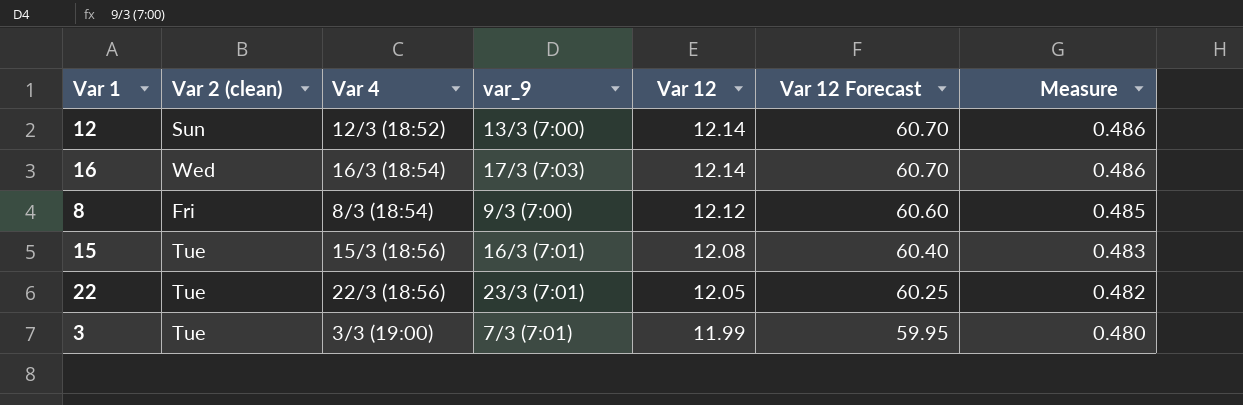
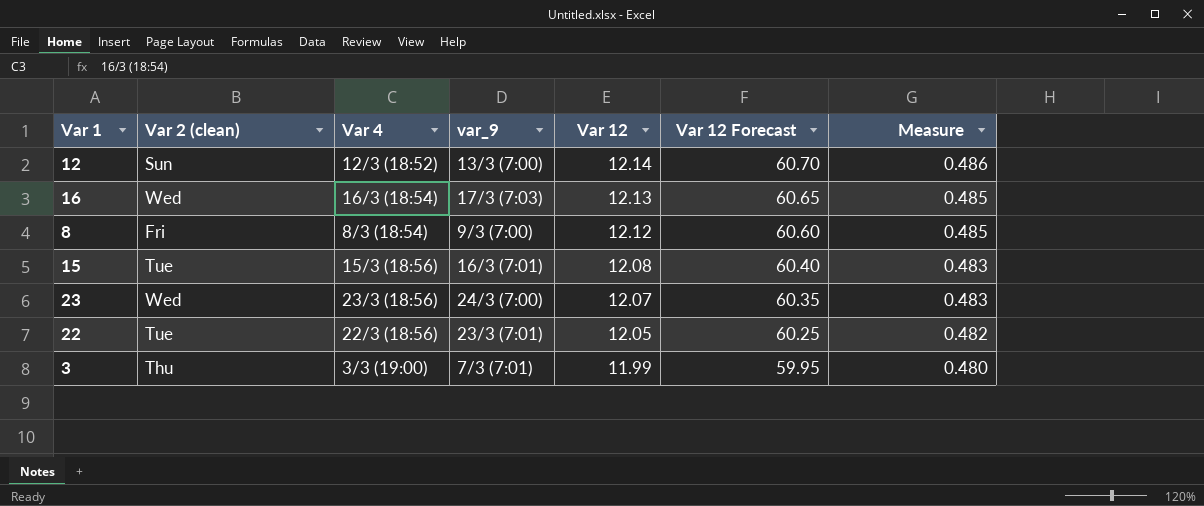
16 | Var 12: 12.14 -> 12.13
16 | Var 12 Forecast: 60.70 -> 60.65
16 | Measure: 0.486 -> 0.485
row 23: none -> Wed | 23/3 (18:56) | 24/3 (7:00) | 12.07 | 60.35 | 0.483
3 | Var 2 (clean): Tue -> Thu

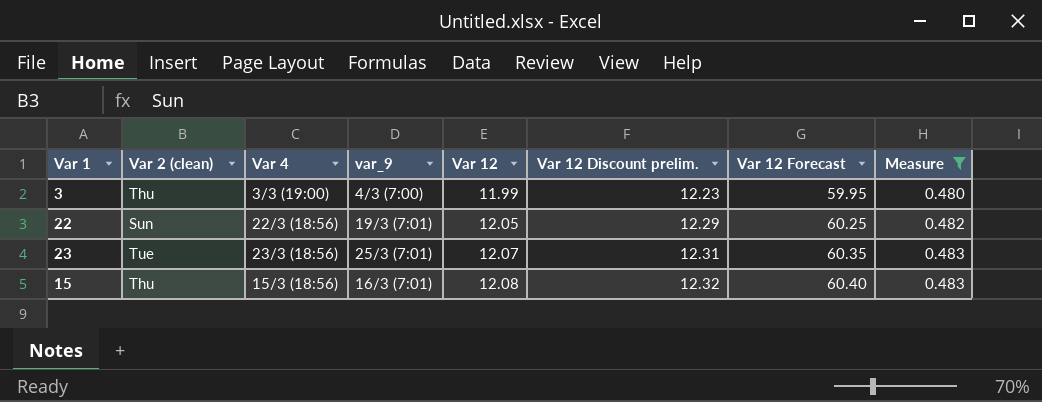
filter: none -> Measure <= 0.483
row order: Var 12 descending -> Var 12 ascending
column Var 12 Discount prelim. | formula: none -> [Var 12] * 1.02
3 | var_9: 7/3 (7:01) -> 4/3 (7:00)
22 | Var 2 (clean): Tue -> Sun
22 | var_9: 23/3 (7:01) -> 19/3 (7:01)
23 | Var 2 (clean): Wed -> Tue
23 | var_9: 24/3 (7:00) -> 25/3 (7:01)
15 | Var 2 (clean): Tue -> Thu

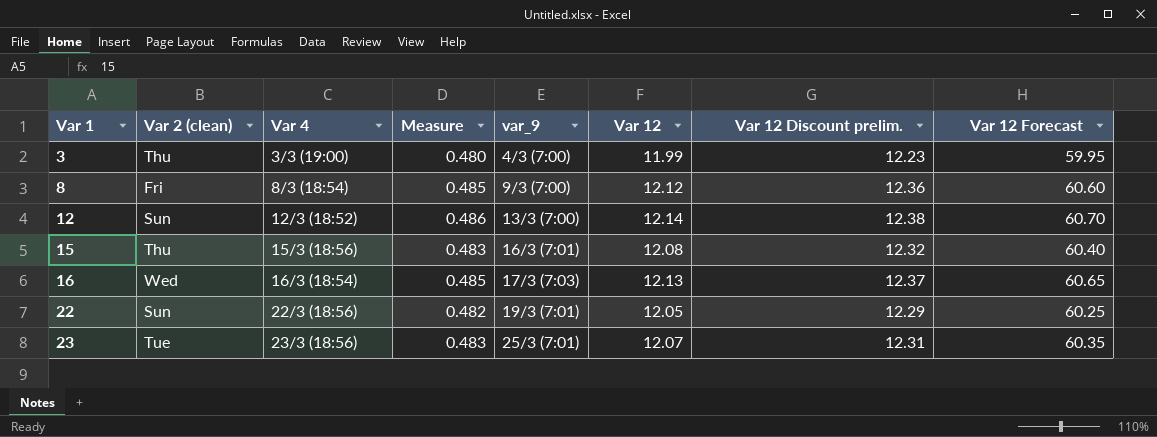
filter: Measure <= 0.483 -> none
row order: Var 12 ascending -> Var 1 ascending
column Measure | position: 8 -> 4

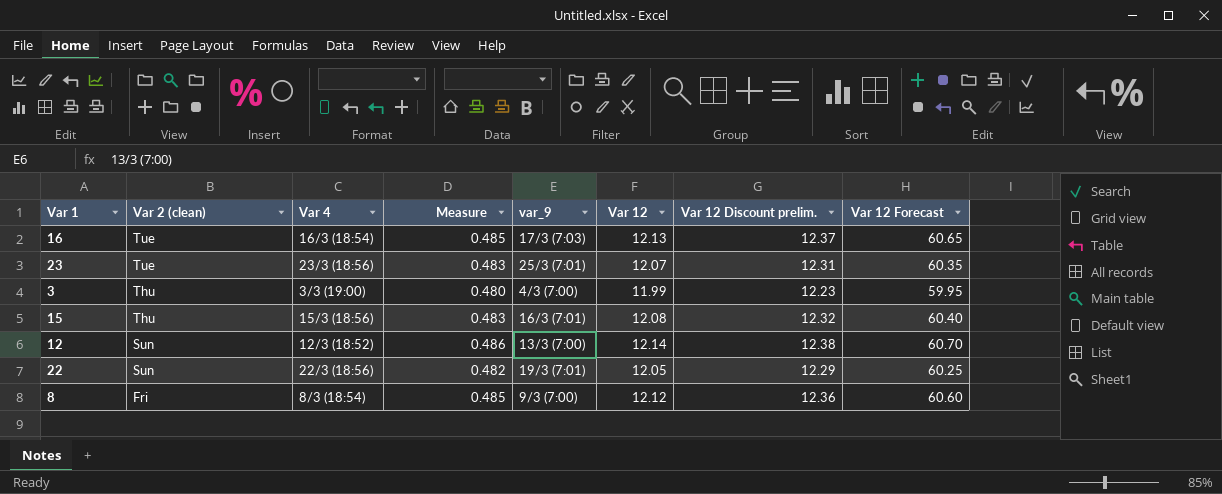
row order: Var 1 ascending -> Var 2 (clean) descending
16 | Var 2 (clean): Wed -> Tue

